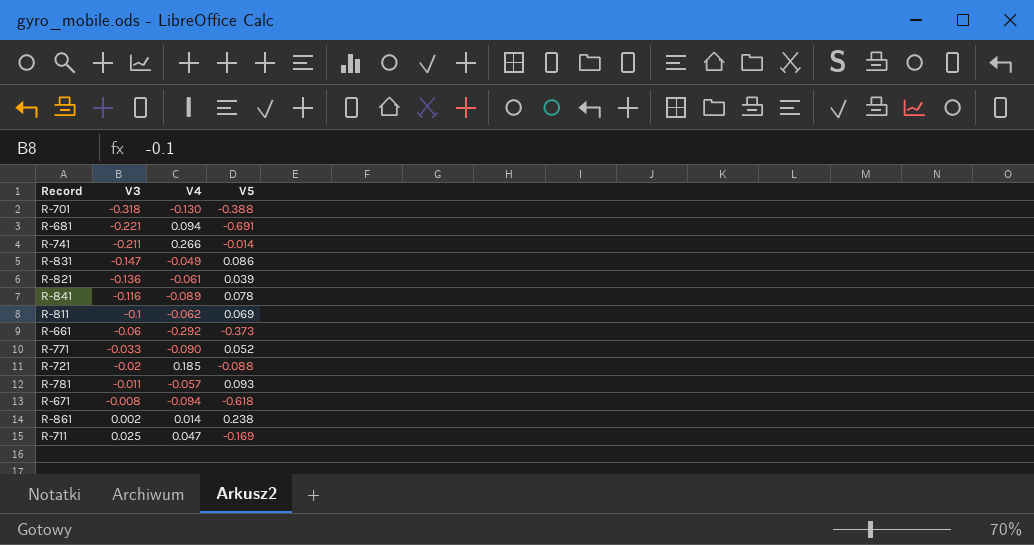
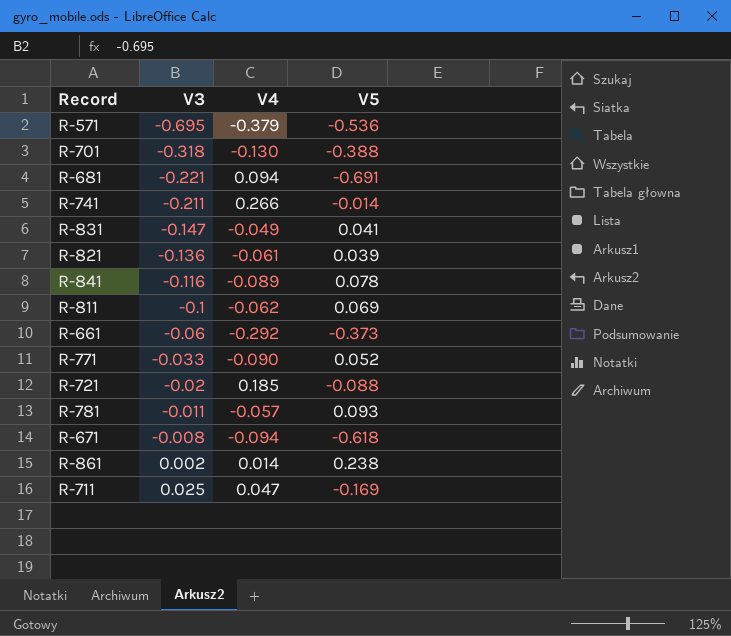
row R-571: none -> -0.695 | -0.379 | -0.536
R-831 | V5: 0.086 -> 0.041

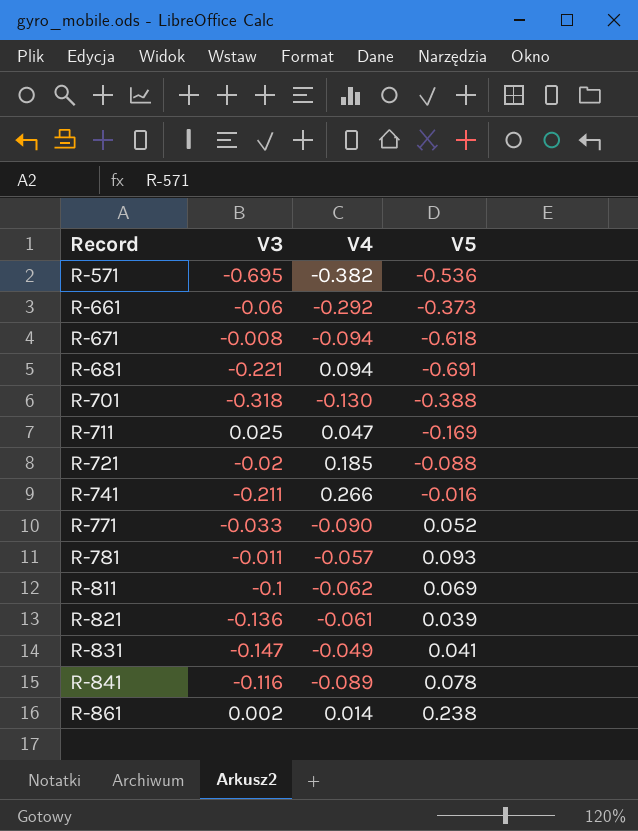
row order: V3 ascending -> Record ascending
R-571 | V4: -0.379 -> -0.382
R-741 | V5: -0.014 -> -0.016

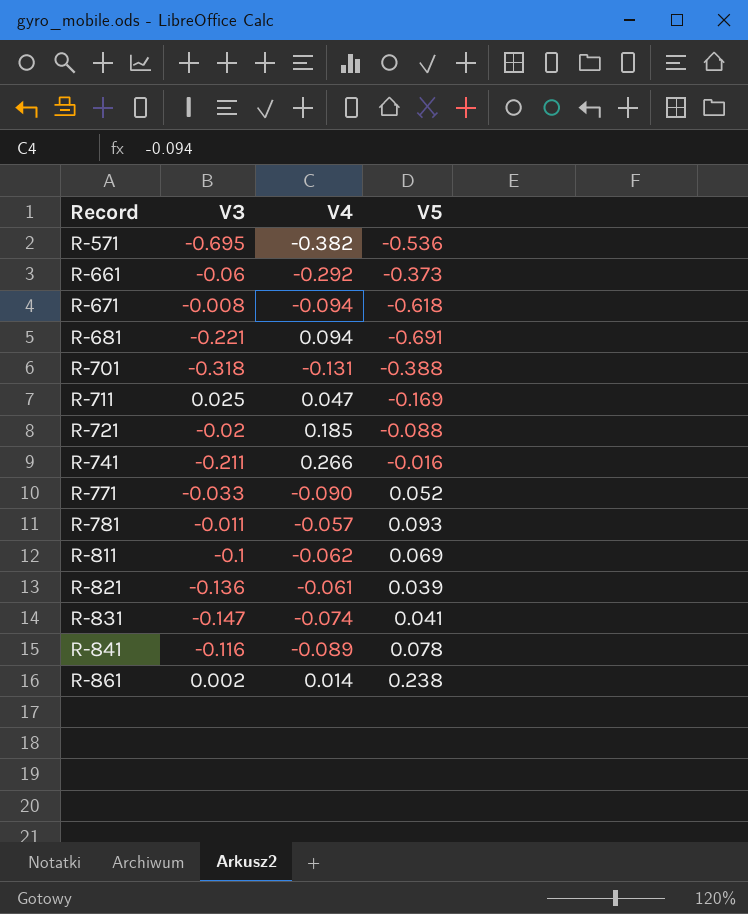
R-701 | V4: -0.130 -> -0.131
R-831 | V4: -0.049 -> -0.074

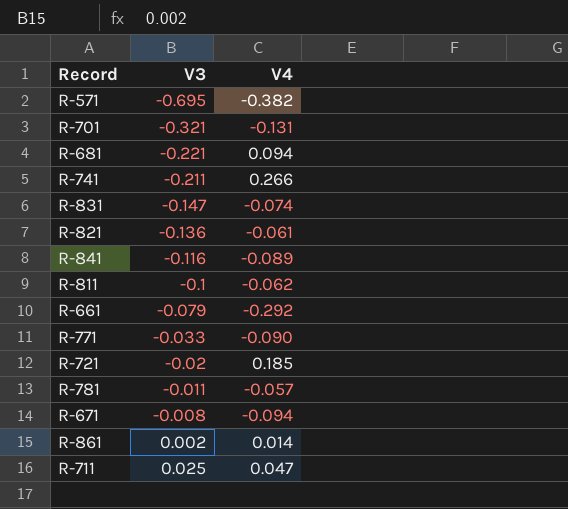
row order: Record ascending -> V3 ascending
column V5 | position: 4 -> none
R-701 | V3: -0.318 -> -0.321
R-661 | V3: -0.06 -> -0.079

